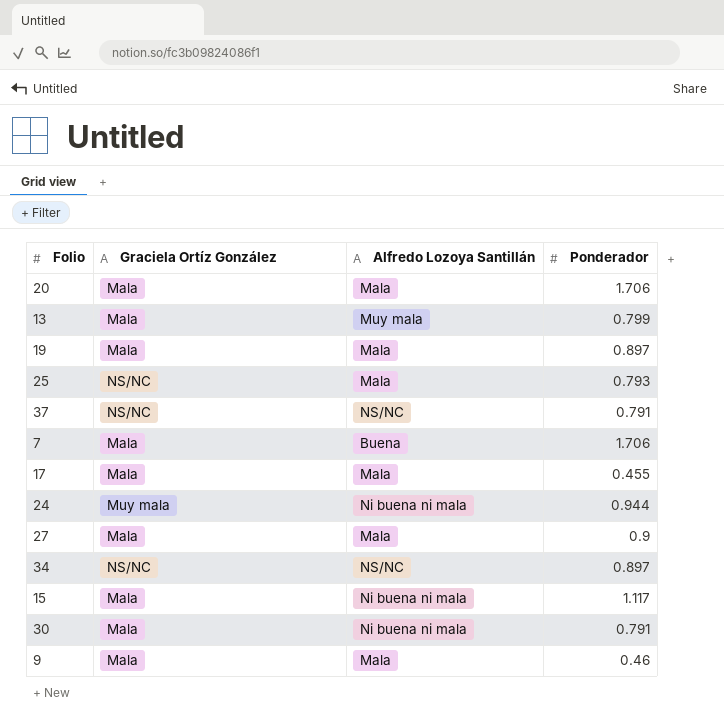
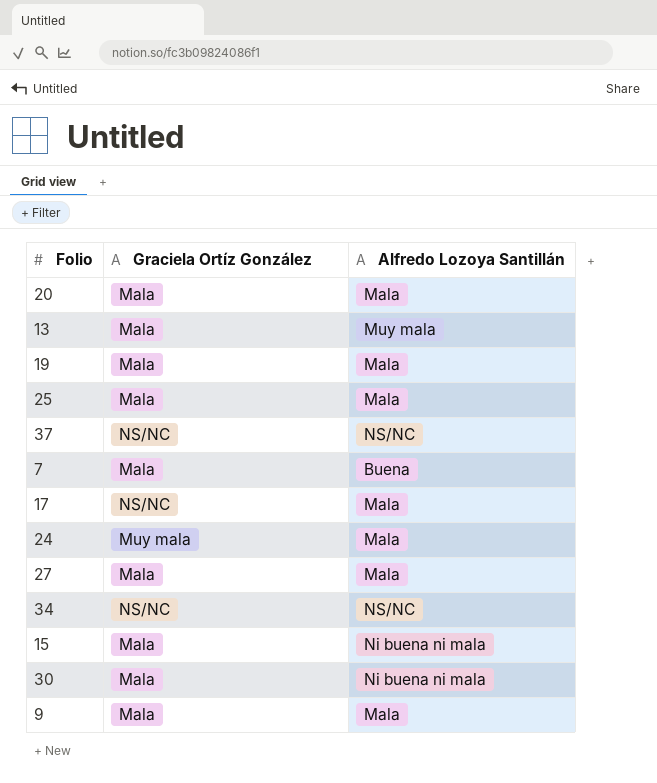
column Ponderador | position: 4 -> none
25 | Graciela Ortíz González: NS/NC -> Mala
17 | Graciela Ortíz González: Mala -> NS/NC
24 | Alfredo Lozoya Santillán: Ni buena ni mala -> Mala

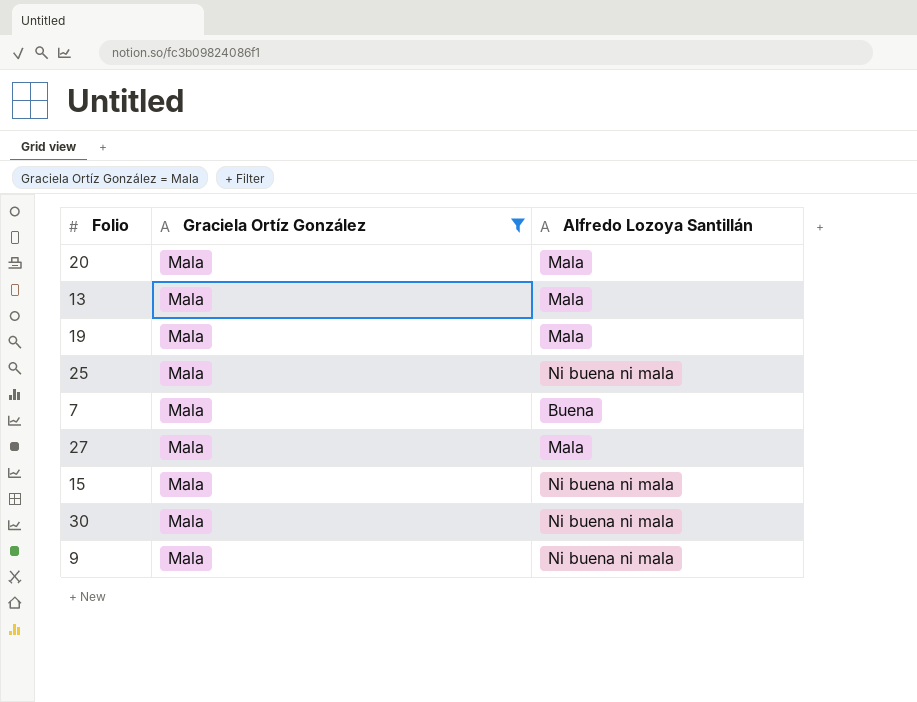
filter: none -> Graciela Ortíz González = Mala
13 | Alfredo Lozoya Santillán: Muy mala -> Mala
25 | Alfredo Lozoya Santillán: Mala -> Ni buena ni mala
9 | Alfredo Lozoya Santillán: Mala -> Ni buena ni mala

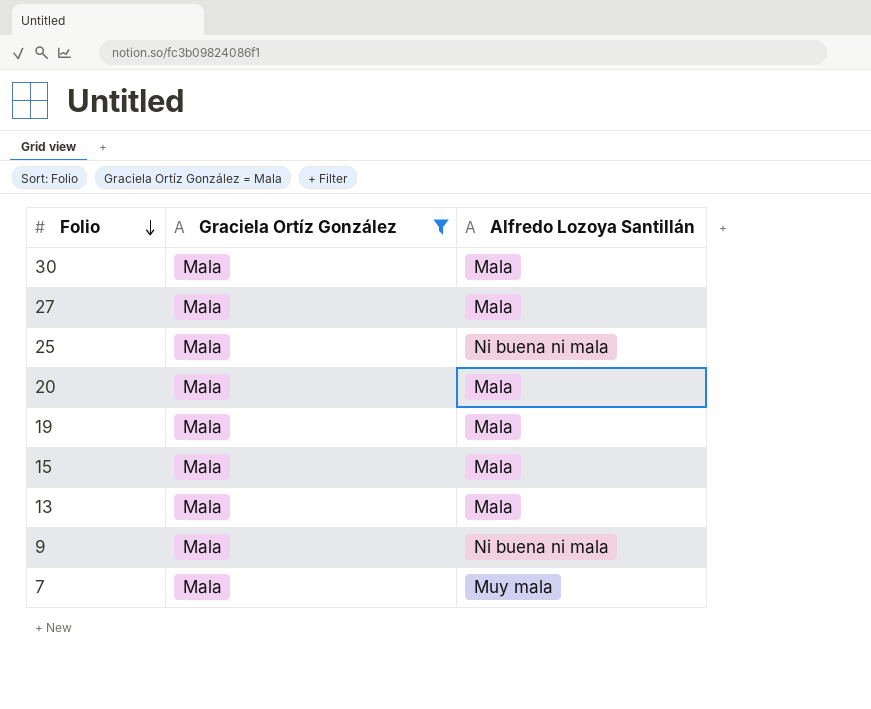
row order: none -> Folio descending
30 | Alfredo Lozoya Santillán: Ni buena ni mala -> Mala
15 | Alfredo Lozoya Santillán: Ni buena ni mala -> Mala
7 | Alfredo Lozoya Santillán: Buena -> Muy mala

